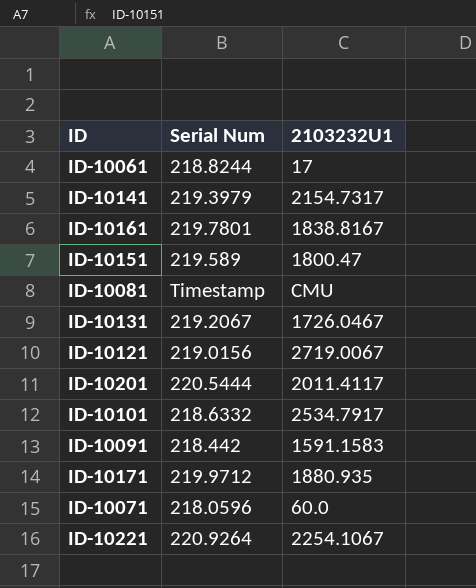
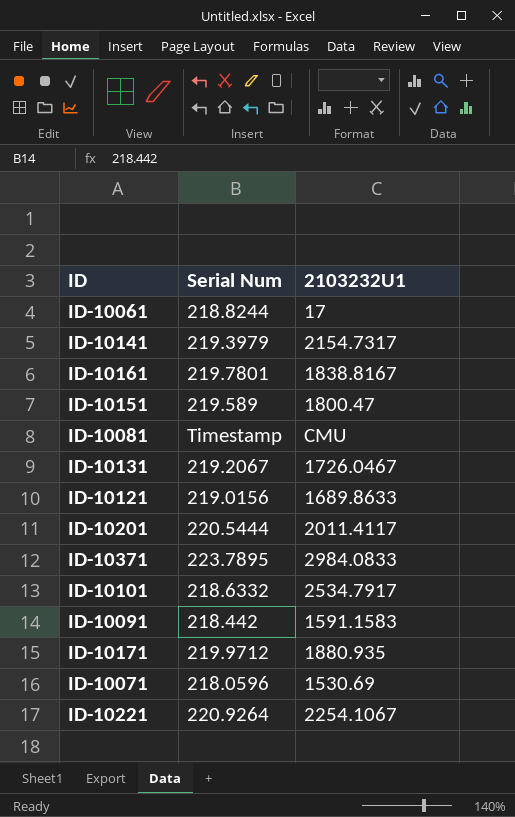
ID-10121 | 2103232U1: 2719.0067 -> 1689.8633
row ID-10371: none -> 223.7895 | 2984.0833
ID-10071 | 2103232U1: 60.0 -> 1530.69

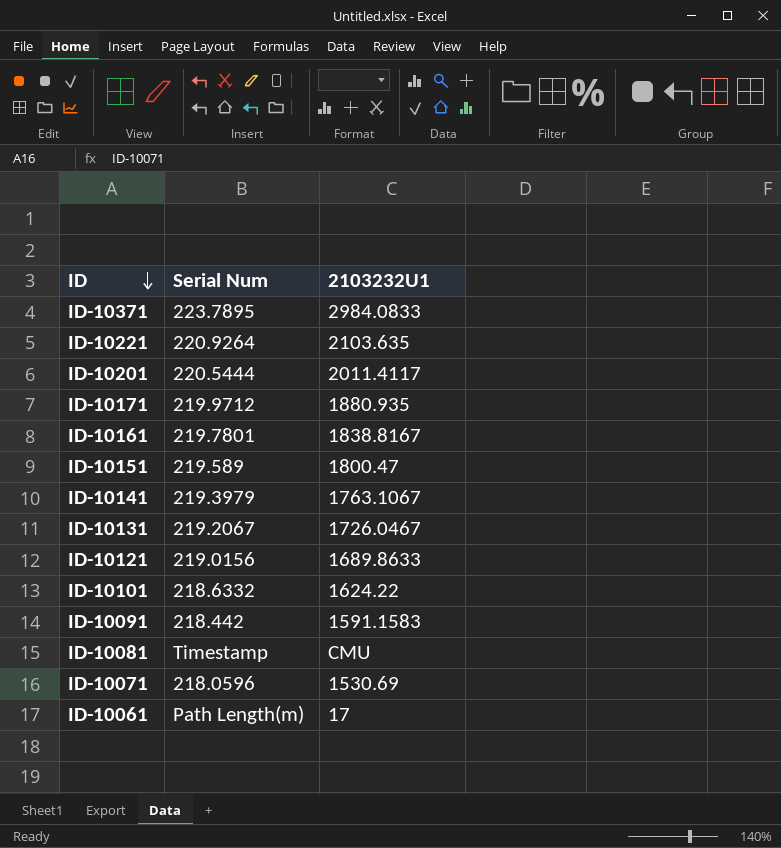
row order: none -> ID descending
ID-10221 | 2103232U1: 2254.1067 -> 2103.635
ID-10141 | 2103232U1: 2154.7317 -> 1763.1067
ID-10101 | 2103232U1: 2534.7917 -> 1624.22
ID-10061 | Serial Num: 218.8244 -> Path Length(m)

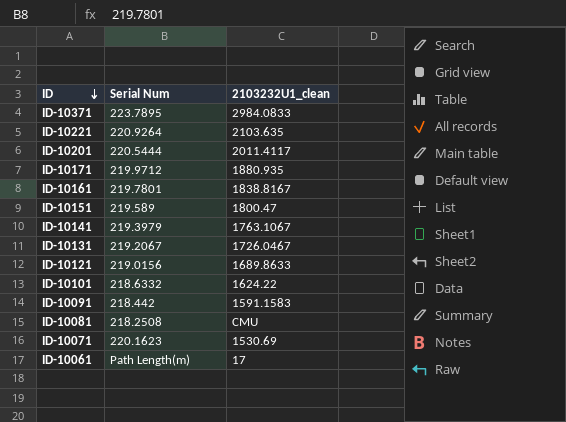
column name: 2103232U1 -> 2103232U1_clean
ID-10081 | Serial Num: Timestamp -> 218.2508
ID-10071 | Serial Num: 218.0596 -> 220.1623

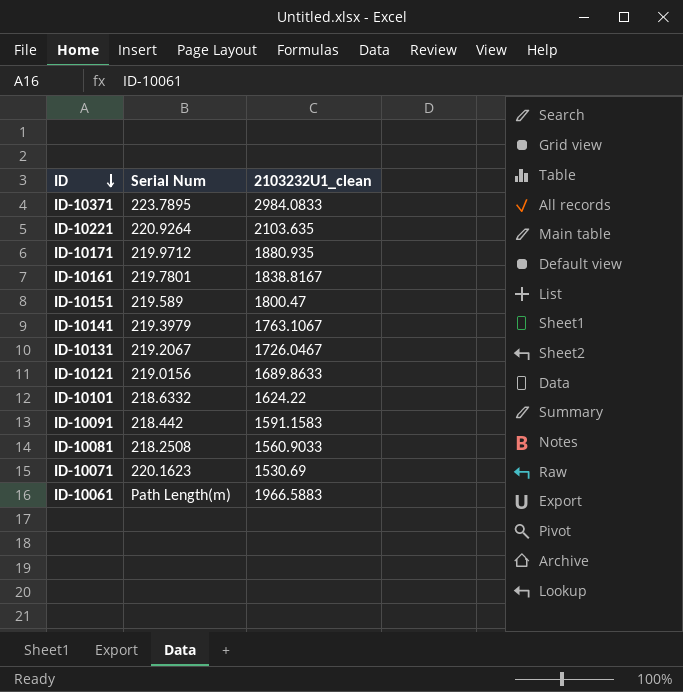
row ID-10201: 220.5444 | 2011.4117 -> none
ID-10081 | 2103232U1_clean: CMU -> 1560.9033
ID-10061 | 2103232U1_clean: 17 -> 1966.5883

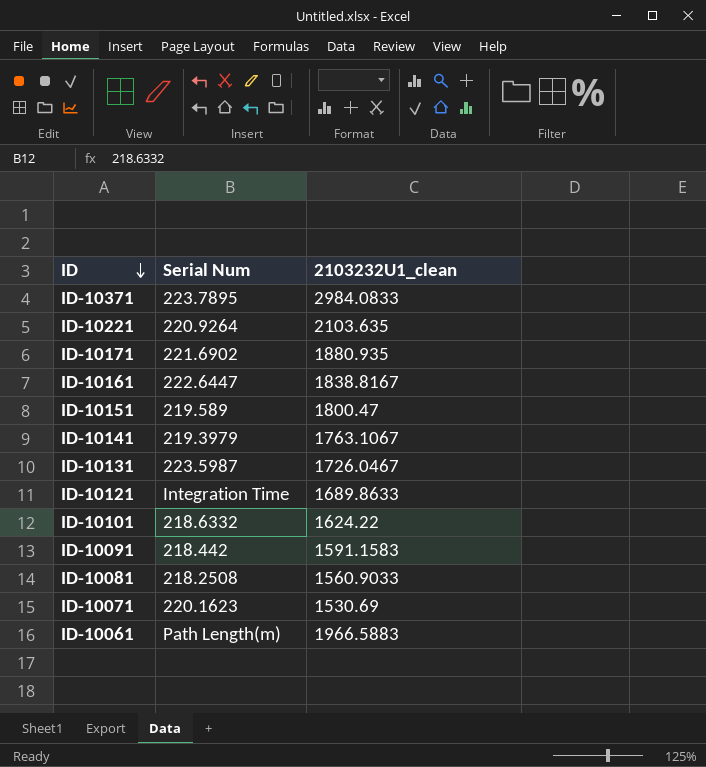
ID-10171 | Serial Num: 219.9712 -> 221.6902
ID-10161 | Serial Num: 219.7801 -> 222.6447
ID-10131 | Serial Num: 219.2067 -> 223.5987
ID-10121 | Serial Num: 219.0156 -> Integration Time

